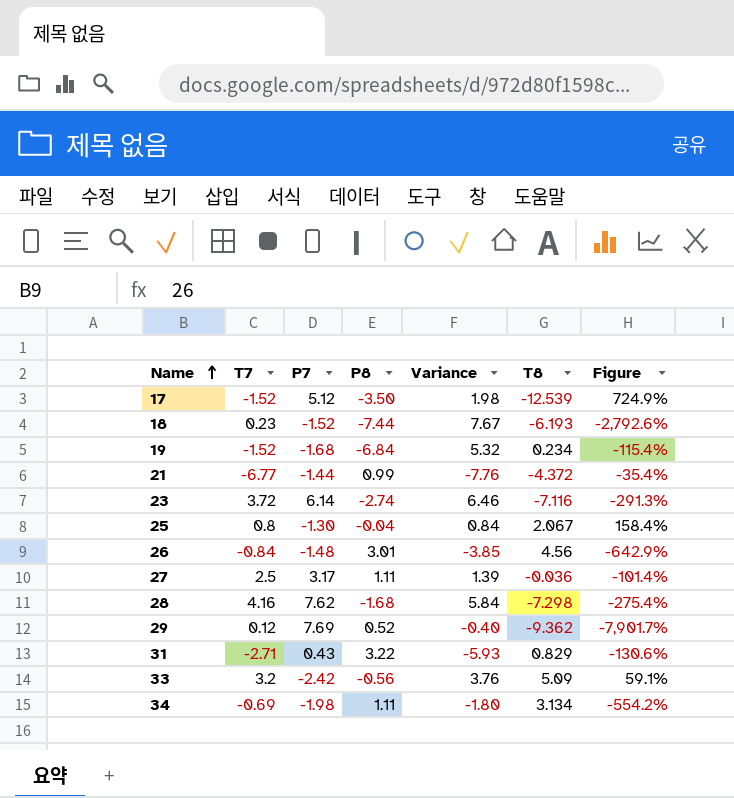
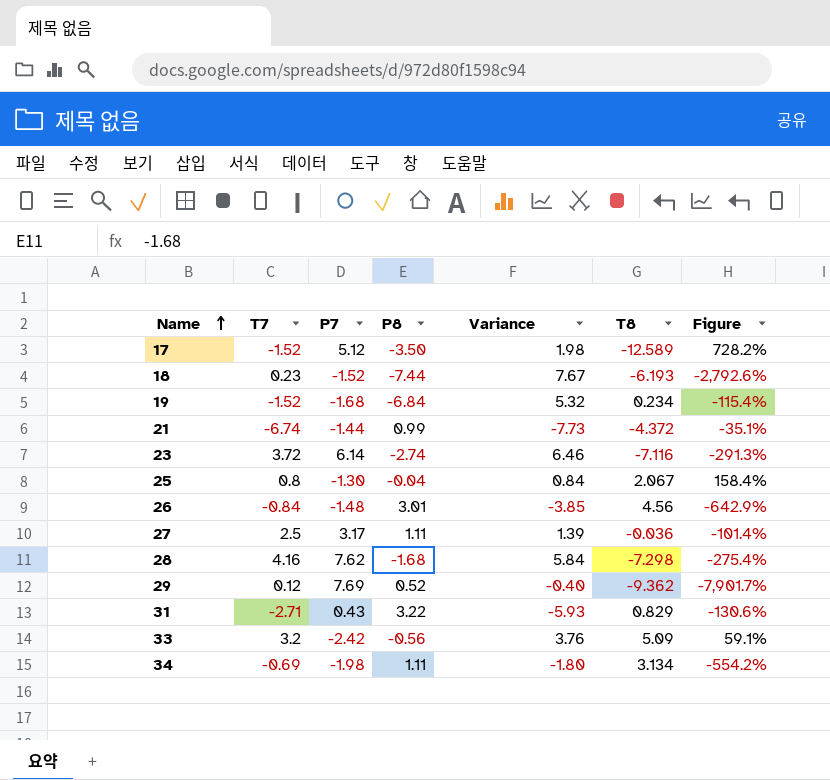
17 | T8: -12.539 -> -12.589
17 | Figure: 724.9% -> 728.2%
21 | T7: -6.77 -> -6.74
21 | Variance: -7.76 -> -7.73
21 | Figure: -35.4% -> -35.1%

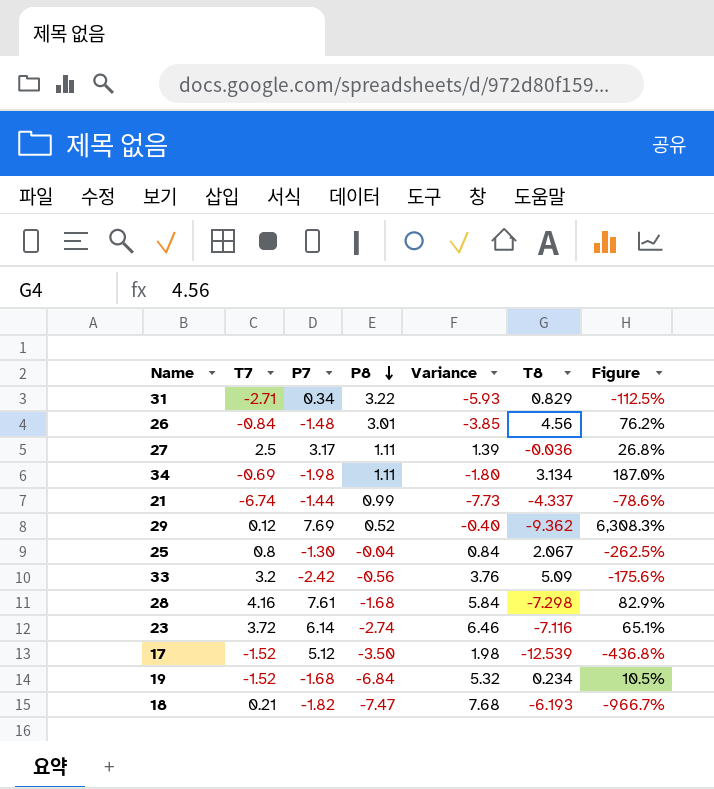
row order: Name ascending -> P8 descending
column Figure | formula: ([T8] - [T7]) / [T7] -> ([P7] - [T7]) / [T7]
31 | P7: 0.43 -> 0.34
21 | T8: -4.372 -> -4.337
28 | P7: 7.62 -> 7.61
17 | T8: -12.589 -> -12.539
18 | T7: 0.23 -> 0.21
18 | P7: -1.52 -> -1.82
18 | P8: -7.44 -> -7.47
18 | Variance: 7.67 -> 7.68

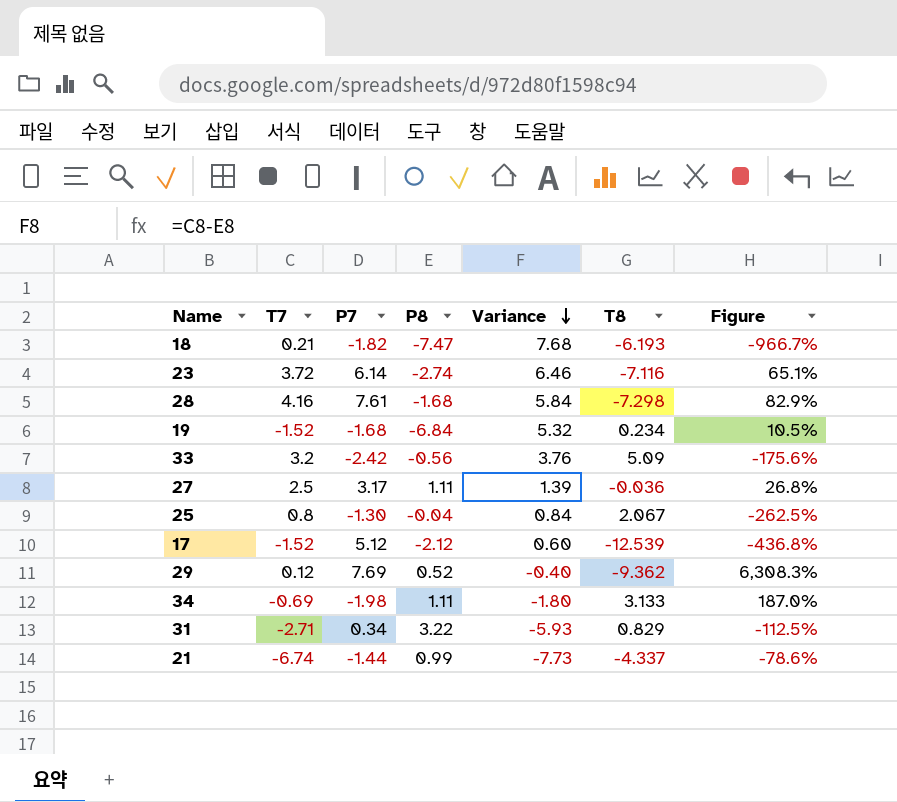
row order: P8 descending -> Variance descending
row 26: -0.84 | -1.48 | 3.01 | -3.85 | 4.56 | 76.2% -> none
17 | P8: -3.50 -> -2.12
17 | Variance: 1.98 -> 0.60
34 | T8: 3.134 -> 3.133

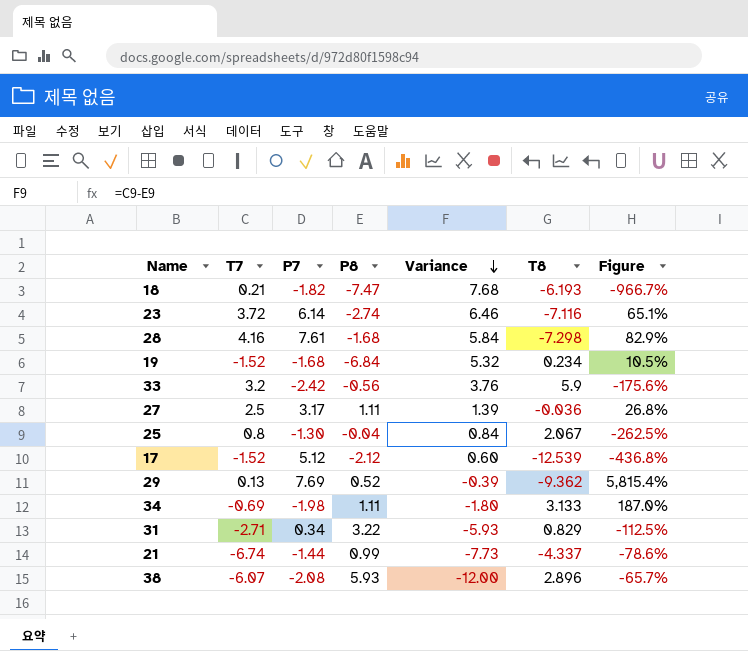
33 | T8: 5.09 -> 5.9
29 | T7: 0.12 -> 0.13
29 | Variance: -0.40 -> -0.39
29 | Figure: 6,308.3% -> 5,815.4%
row 38: none -> -6.07 | -2.08 | 5.93 | -12.00 | 2.896 | -65.7%

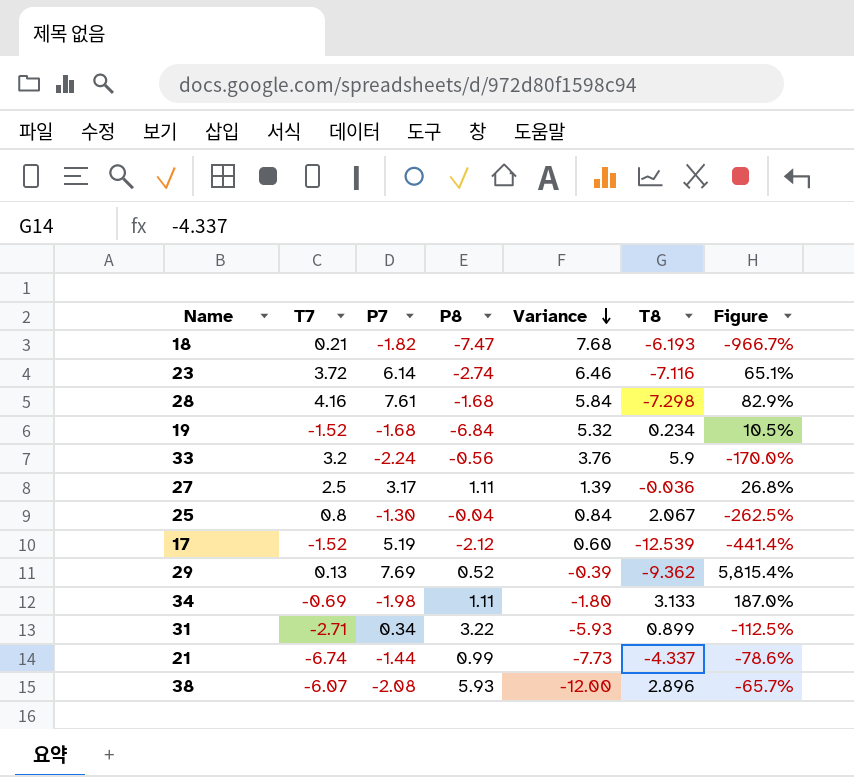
33 | P7: -2.42 -> -2.24
33 | Figure: -175.6% -> -170.0%
17 | P7: 5.12 -> 5.19
17 | Figure: -436.8% -> -441.4%
31 | T8: 0.829 -> 0.899

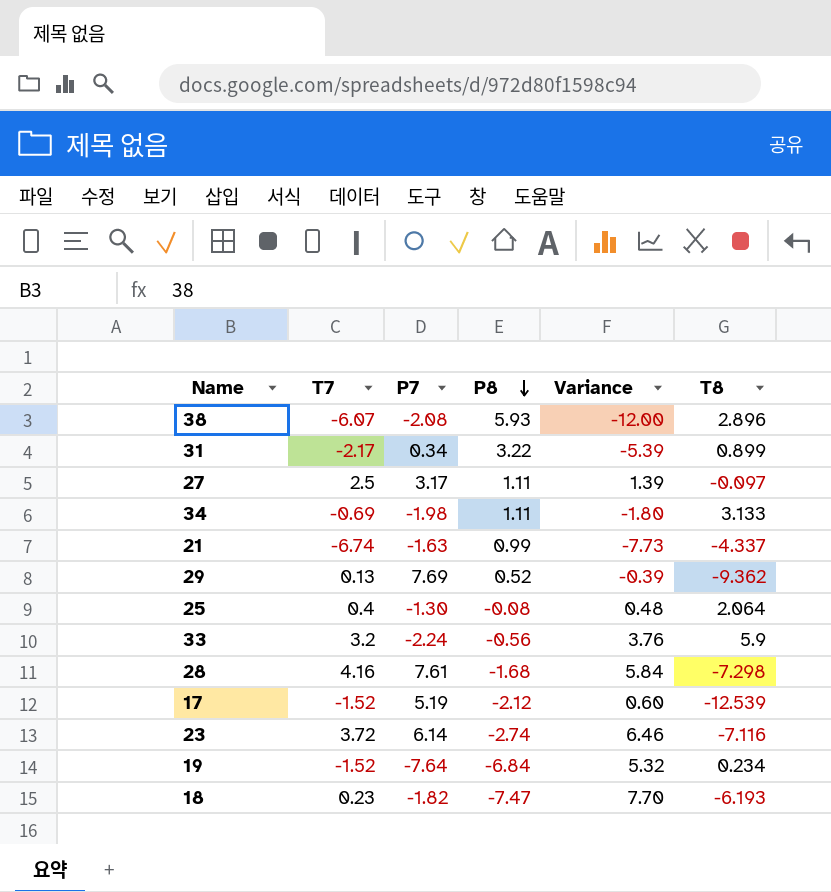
row order: Variance descending -> P8 descending
column Figure | formula: ([P7] - [T7]) / [T7] -> none
31 | T7: -2.71 -> -2.17
31 | Variance: -5.93 -> -5.39
27 | T8: -0.036 -> -0.097
21 | P7: -1.44 -> -1.63
25 | T7: 0.8 -> 0.4
25 | P8: -0.04 -> -0.08
25 | Variance: 0.84 -> 0.48
25 | T8: 2.067 -> 2.064
19 | P7: -1.68 -> -7.64
18 | T7: 0.21 -> 0.23
18 | Variance: 7.68 -> 7.70

